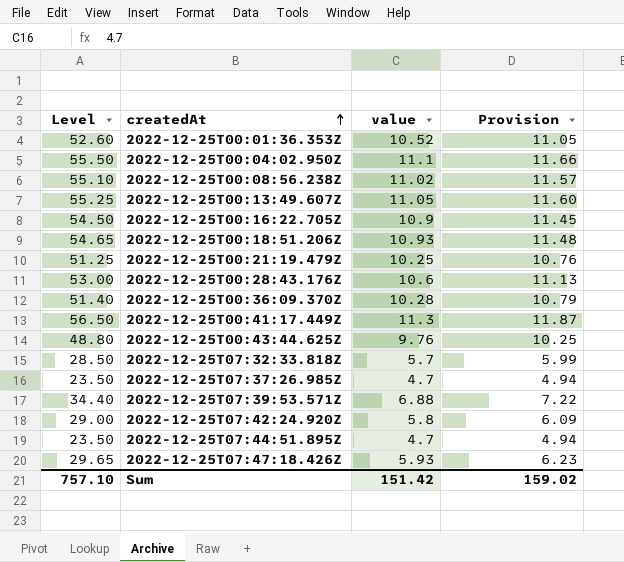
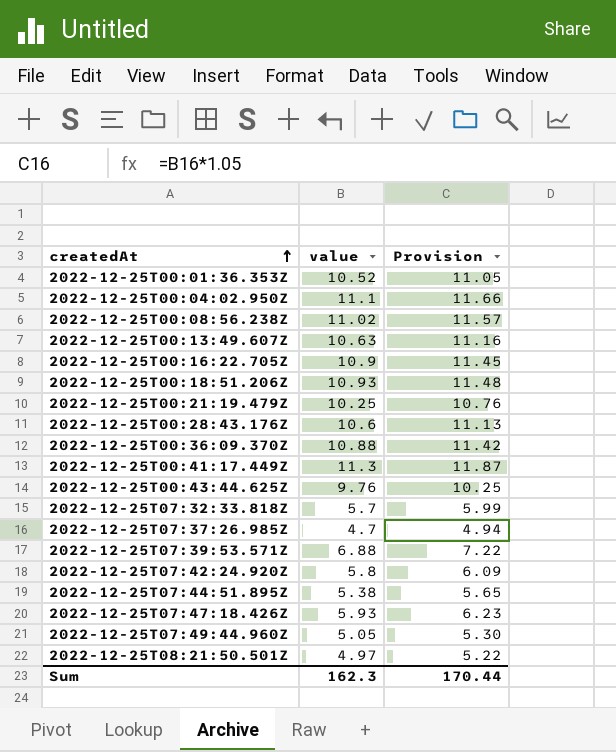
column Level | formula: [value] * 5 -> none
2022-12-25T00:13:49.607Z | value: 11.05 -> 10.63
2022-12-25T00:13:49.607Z | Provision: 11.60 -> 11.16
2022-12-25T00:36:09.370Z | value: 10.28 -> 10.88
2022-12-25T00:36:09.370Z | Provision: 10.79 -> 11.42
2022-12-25T07:44:51.895Z | value: 4.7 -> 5.38
2022-12-25T07:44:51.895Z | Provision: 4.94 -> 5.65
row 2022-12-25T07:49:44.960Z: none -> 5.05 | 5.30
row 2022-12-25T08:21:50.501Z: none -> 4.97 | 5.22
Sum | value: 151.42 -> 162.3
Sum | Provision: 159.02 -> 170.44

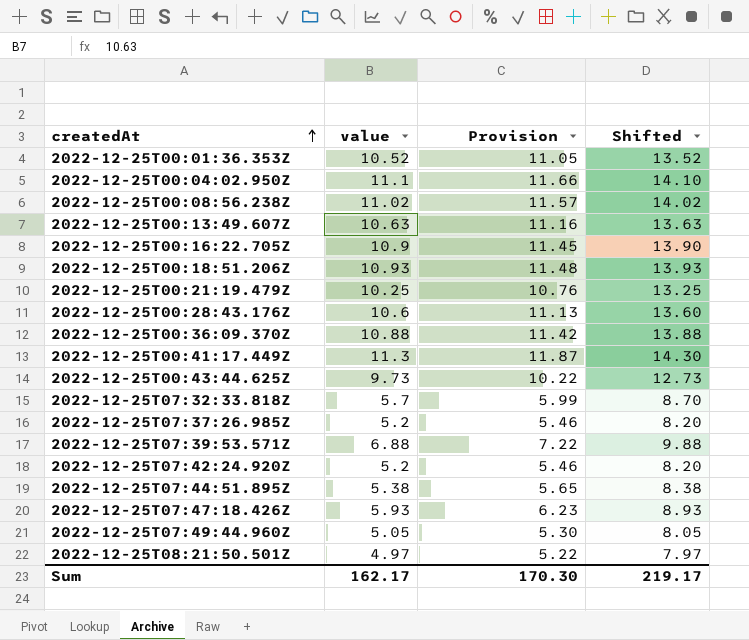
column Shifted | formula: none -> [value] + 3
2022-12-25T00:43:44.625Z | value: 9.76 -> 9.73
2022-12-25T00:43:44.625Z | Provision: 10.25 -> 10.22
2022-12-25T07:37:26.985Z | value: 4.7 -> 5.2
2022-12-25T07:37:26.985Z | Provision: 4.94 -> 5.46
2022-12-25T07:42:24.920Z | value: 5.8 -> 5.2
2022-12-25T07:42:24.920Z | Provision: 6.09 -> 5.46
Sum | value: 162.3 -> 162.17
Sum | Provision: 170.44 -> 170.30

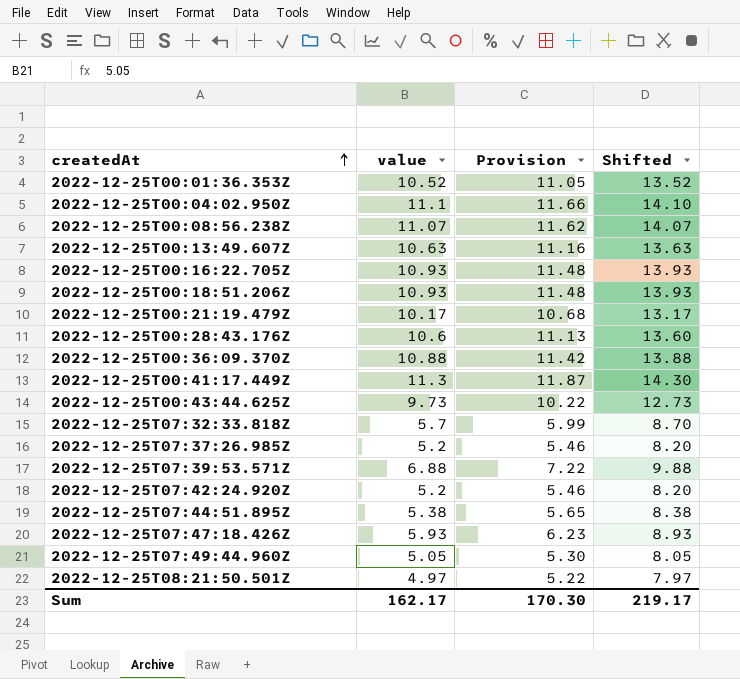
2022-12-25T00:08:56.238Z | value: 11.02 -> 11.07
2022-12-25T00:08:56.238Z | Provision: 11.57 -> 11.62
2022-12-25T00:08:56.238Z | Shifted: 14.02 -> 14.07
2022-12-25T00:16:22.705Z | value: 10.9 -> 10.93
2022-12-25T00:16:22.705Z | Provision: 11.45 -> 11.48
2022-12-25T00:16:22.705Z | Shifted: 13.90 -> 13.93
2022-12-25T00:21:19.479Z | value: 10.25 -> 10.17
2022-12-25T00:21:19.479Z | Provision: 10.76 -> 10.68
2022-12-25T00:21:19.479Z | Shifted: 13.25 -> 13.17

